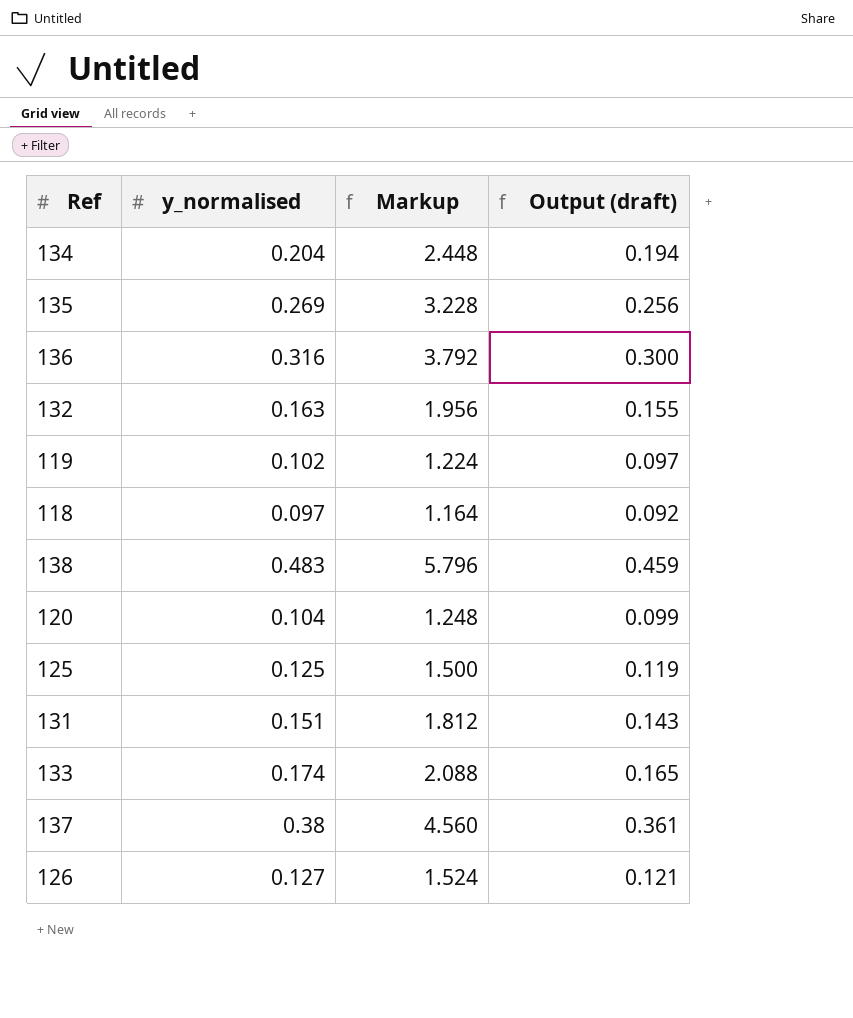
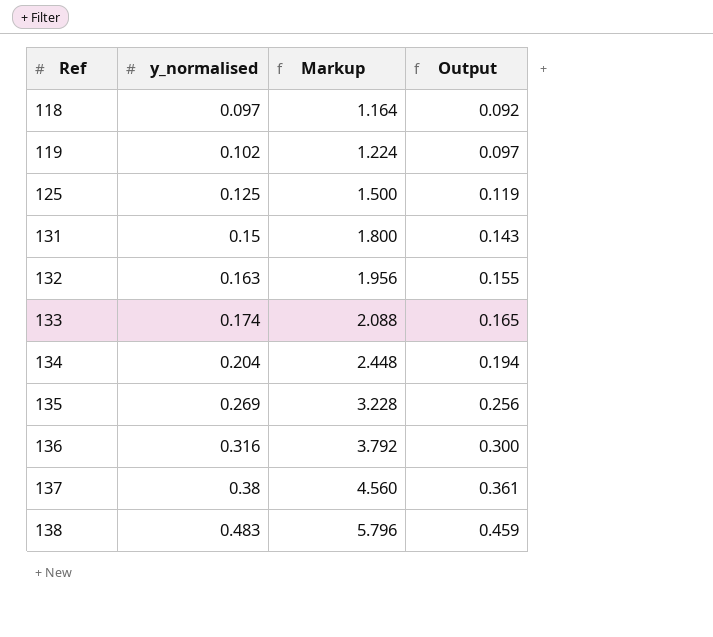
row order: none -> Ref ascending
column name: Output (draft) -> Output
row 120: 0.104 | 1.248 | 0.099 -> none
row 126: 0.127 | 1.524 | 0.121 -> none
131 | y_normalised: 0.151 -> 0.15
131 | Markup: 1.812 -> 1.800

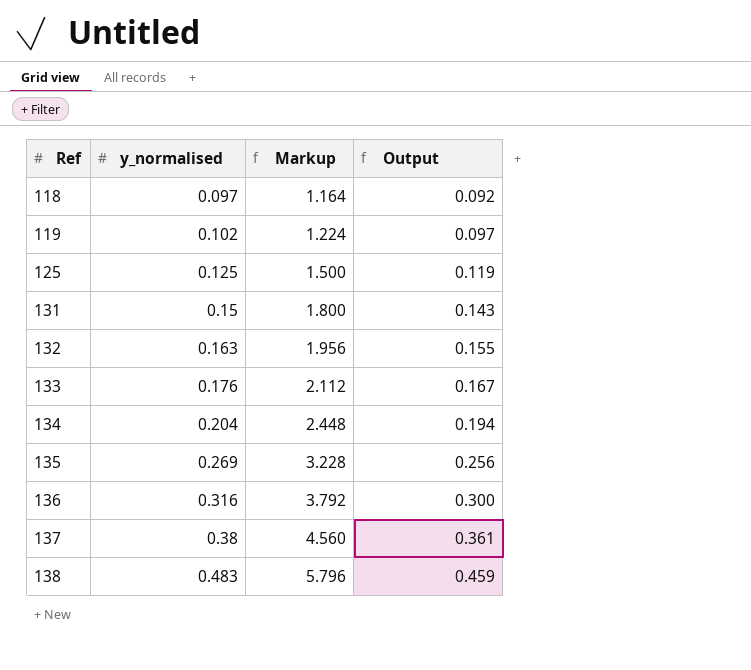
133 | y_normalised: 0.174 -> 0.176
133 | Markup: 2.088 -> 2.112
133 | Output: 0.165 -> 0.167

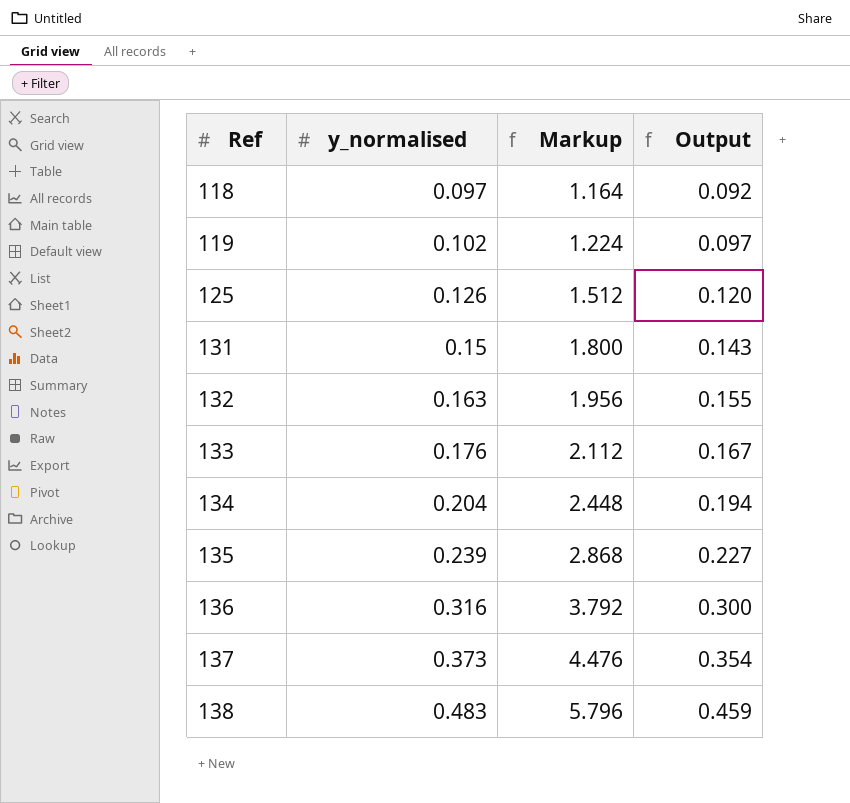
125 | y_normalised: 0.125 -> 0.126
125 | Markup: 1.500 -> 1.512
125 | Output: 0.119 -> 0.120
135 | y_normalised: 0.269 -> 0.239
135 | Markup: 3.228 -> 2.868
135 | Output: 0.256 -> 0.227
137 | y_normalised: 0.38 -> 0.373
137 | Markup: 4.560 -> 4.476
137 | Output: 0.361 -> 0.354

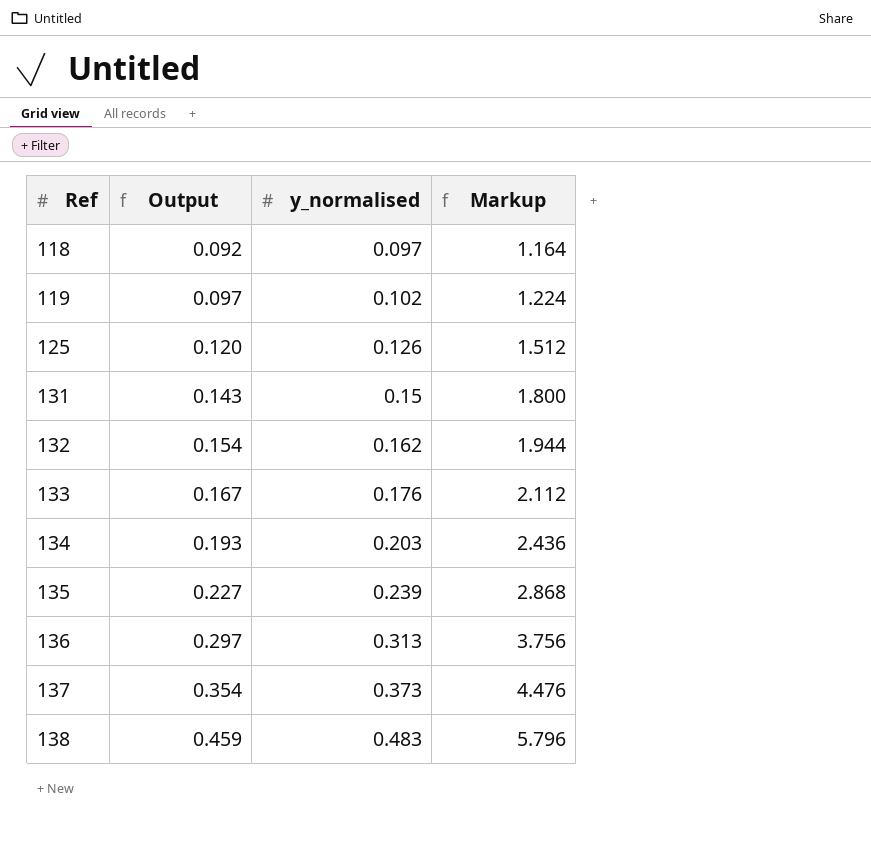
column Output | position: 4 -> 2
132 | Output: 0.155 -> 0.154
132 | y_normalised: 0.163 -> 0.162
132 | Markup: 1.956 -> 1.944
134 | Output: 0.194 -> 0.193
134 | y_normalised: 0.204 -> 0.203
134 | Markup: 2.448 -> 2.436
136 | Output: 0.300 -> 0.297
136 | y_normalised: 0.316 -> 0.313
136 | Markup: 3.792 -> 3.756

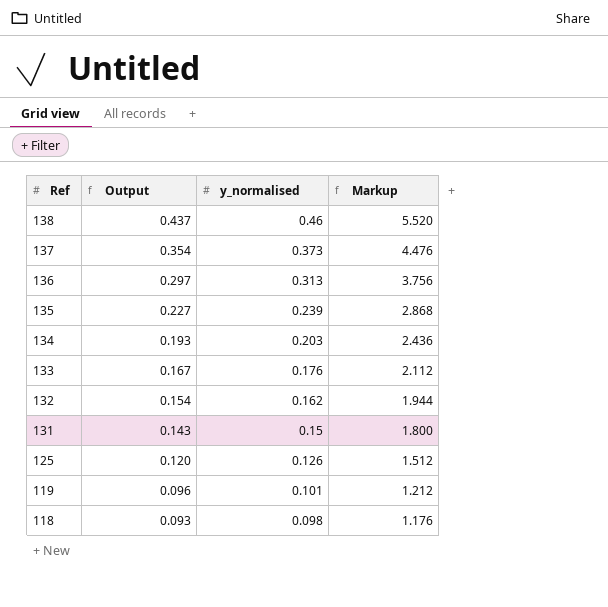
row order: Ref ascending -> Ref descending
138 | Output: 0.459 -> 0.437
138 | y_normalised: 0.483 -> 0.46
138 | Markup: 5.796 -> 5.520
119 | Output: 0.097 -> 0.096
119 | y_normalised: 0.102 -> 0.101
119 | Markup: 1.224 -> 1.212
118 | Output: 0.092 -> 0.093
118 | y_normalised: 0.097 -> 0.098
118 | Markup: 1.164 -> 1.176

